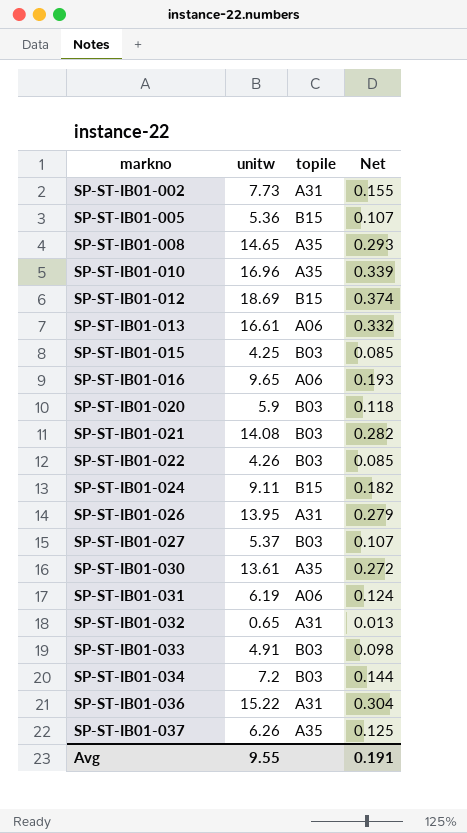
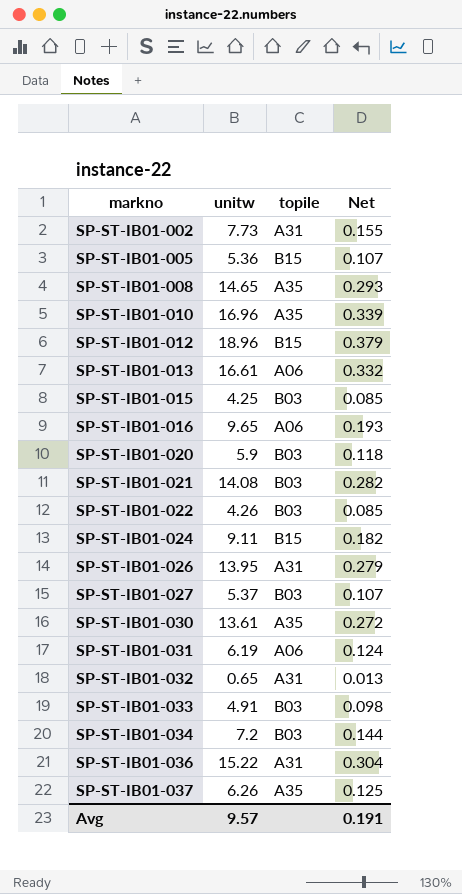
SP-ST-IB01-012 | unitw: 18.69 -> 18.96
SP-ST-IB01-012 | Net: 0.374 -> 0.379
Avg | unitw: 9.55 -> 9.57

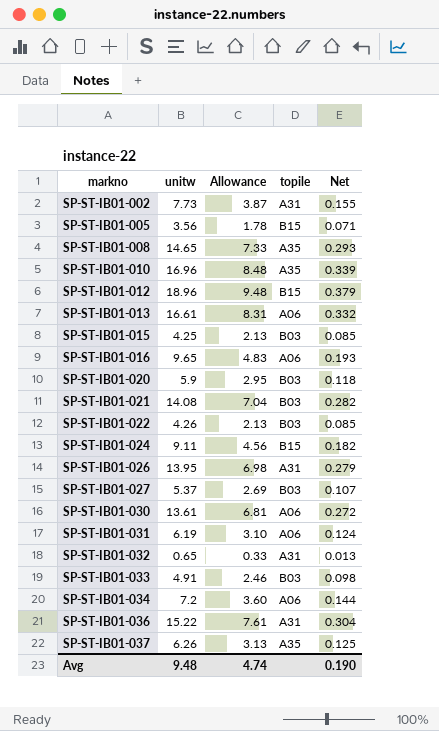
column Allowance | formula: none -> [unitw] * 0.5
SP-ST-IB01-005 | unitw: 5.36 -> 3.56
SP-ST-IB01-005 | Net: 0.107 -> 0.071
SP-ST-IB01-030 | topile: A35 -> A06
SP-ST-IB01-034 | topile: B03 -> A06
Avg | unitw: 9.57 -> 9.48
Avg | Net: 0.191 -> 0.190

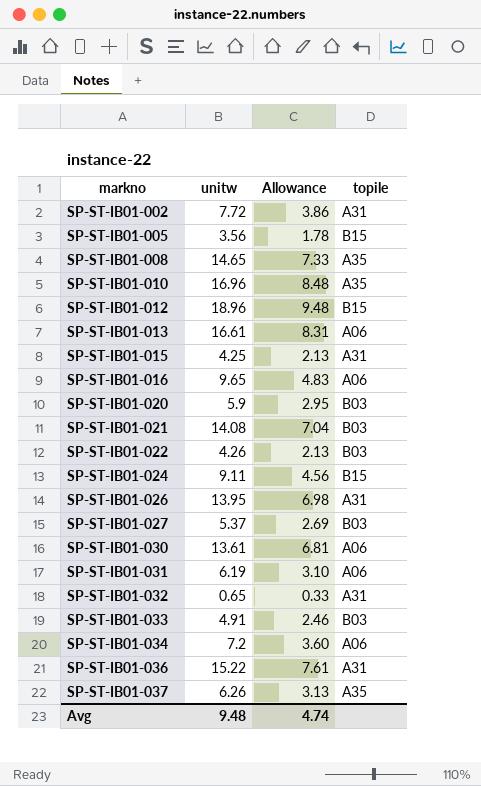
column Net | formula: [unitw] * 0.02 -> none
SP-ST-IB01-002 | unitw: 7.73 -> 7.72
SP-ST-IB01-002 | Allowance: 3.87 -> 3.86
SP-ST-IB01-015 | topile: B03 -> A31

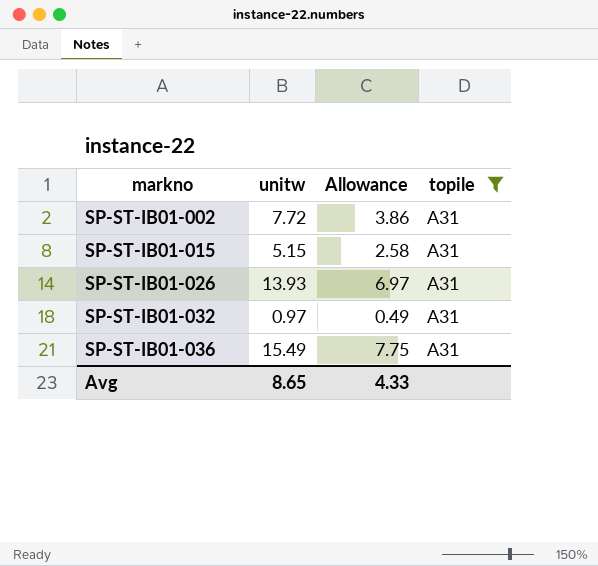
filter: none -> topile = A31
SP-ST-IB01-015 | unitw: 4.25 -> 5.15
SP-ST-IB01-015 | Allowance: 2.13 -> 2.58
SP-ST-IB01-026 | unitw: 13.95 -> 13.93
SP-ST-IB01-026 | Allowance: 6.98 -> 6.97
SP-ST-IB01-032 | unitw: 0.65 -> 0.97
SP-ST-IB01-032 | Allowance: 0.33 -> 0.49
SP-ST-IB01-036 | unitw: 15.22 -> 15.49
SP-ST-IB01-036 | Allowance: 7.61 -> 7.75
Avg | unitw: 9.48 -> 8.65
Avg | Allowance: 4.74 -> 4.33

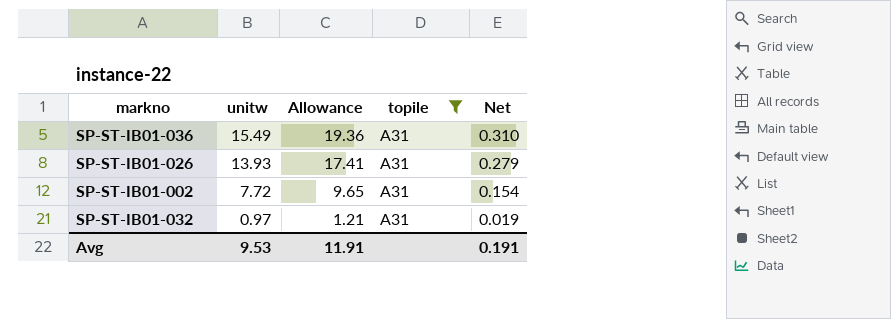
row order: markno ascending -> unitw descending
column Allowance | formula: [unitw] * 0.5 -> [unitw] * 1.25
column Net | formula: none -> [unitw] * 0.02
row SP-ST-IB01-015: 5.15 | 2.58 | A31 -> none
Avg | unitw: 8.65 -> 9.53
Avg | Allowance: 4.33 -> 11.91

